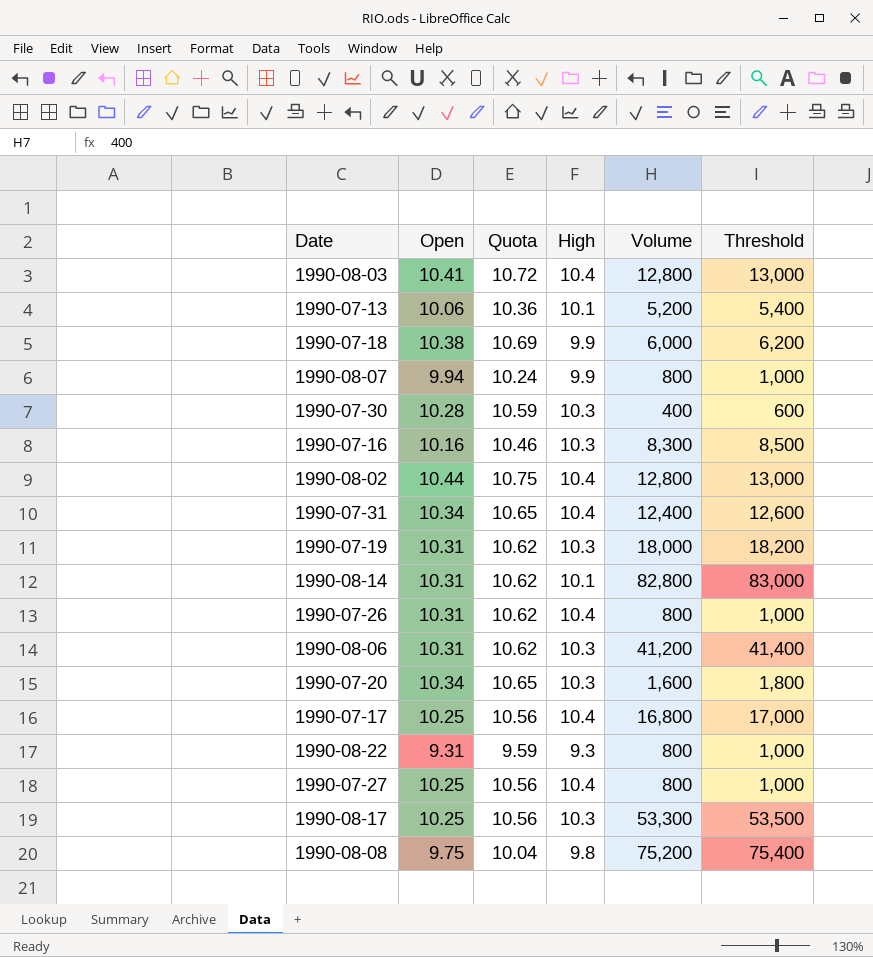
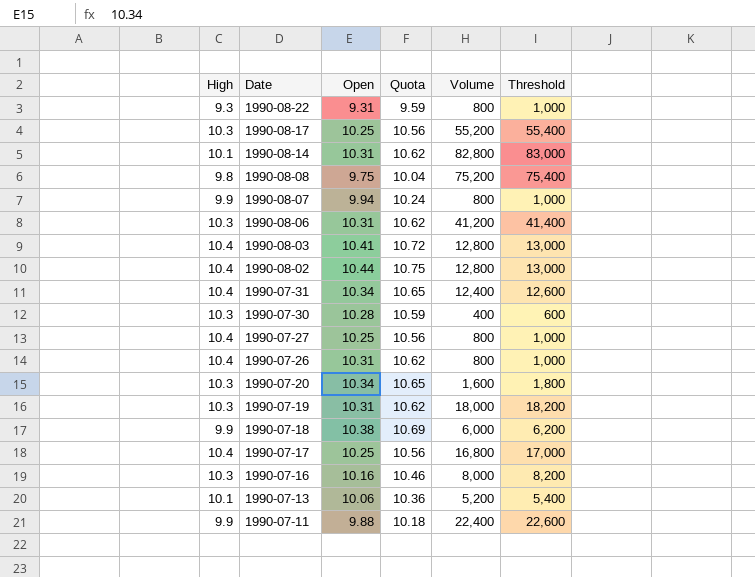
row order: none -> Date descending
column High | position: 4 -> 1
1990-08-17 | Volume: 53,300 -> 55,200
1990-08-17 | Threshold: 53,500 -> 55,400
1990-07-16 | Volume: 8,300 -> 8,000
1990-07-16 | Threshold: 8,500 -> 8,200
row 1990-07-11: none -> 9.9 | 9.88 | 10.18 | 22,400 | 22,600

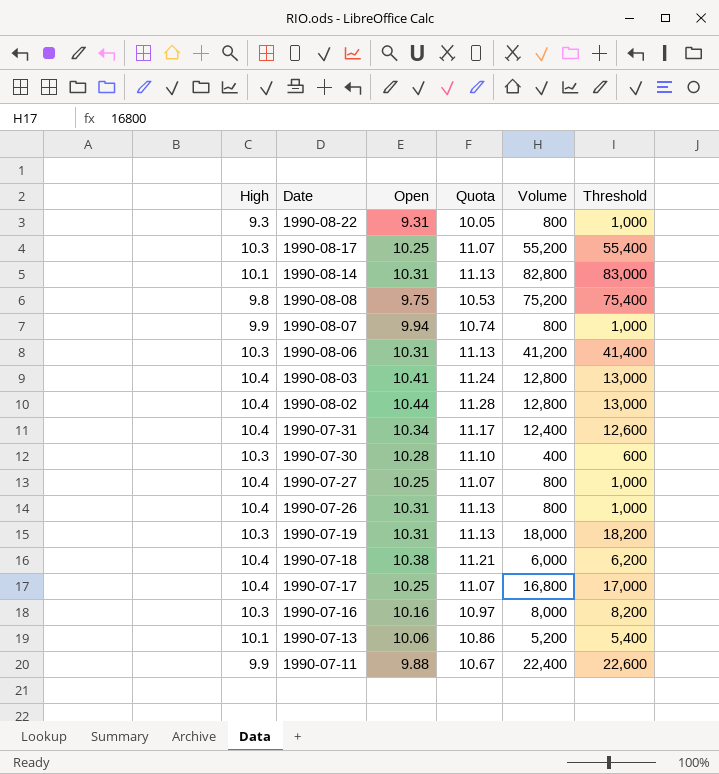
column Quota | formula: [Open] * 1.03 -> [Open] * 1.08
row 1990-07-20: 10.3 | 10.34 | 10.65 | 1,600 | 1,800 -> none
1990-07-18 | High: 9.9 -> 10.4

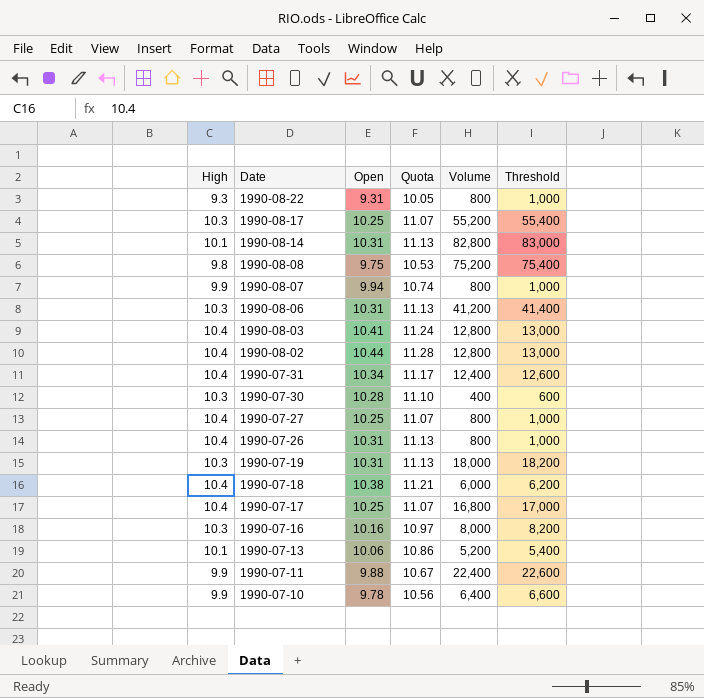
row 1990-07-10: none -> 9.9 | 9.78 | 10.56 | 6,400 | 6,600

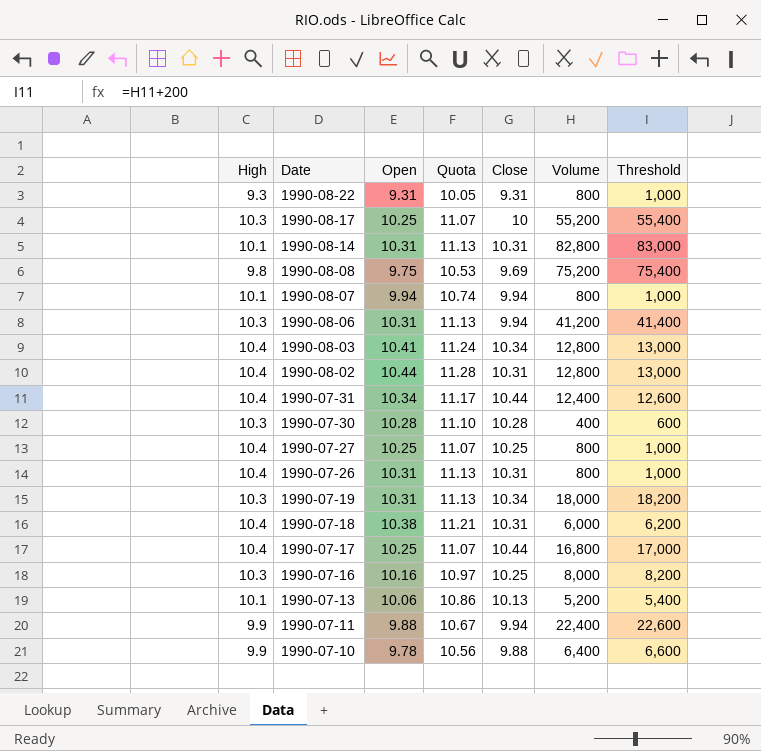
column Close | position: none -> 5
1990-08-07 | High: 9.9 -> 10.1

